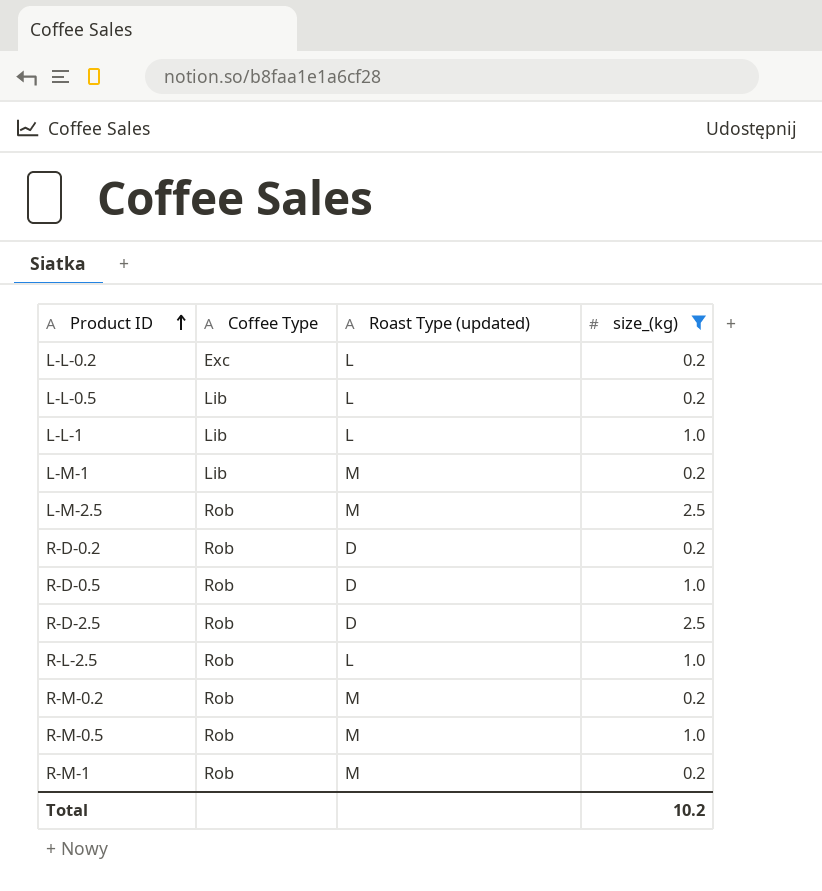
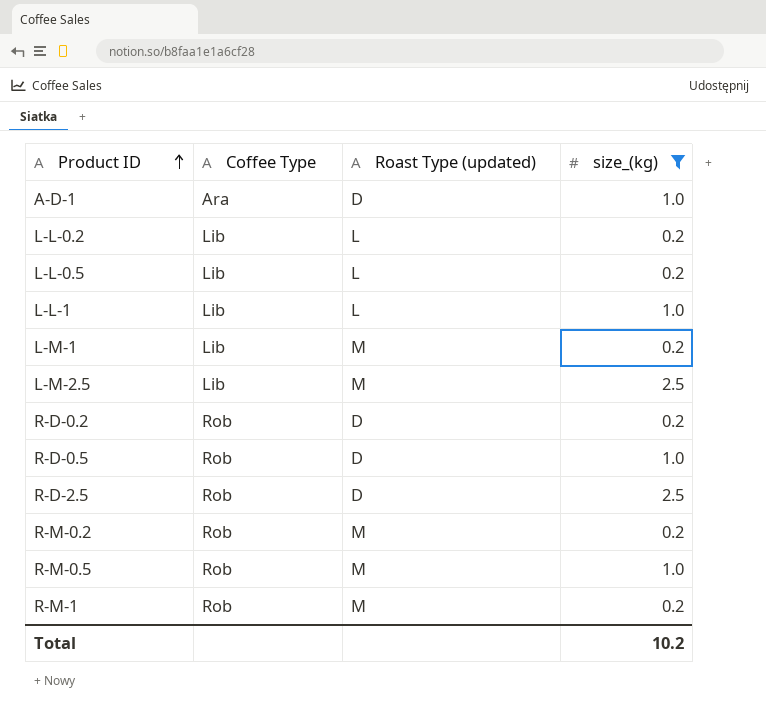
row R-L-2.5: Rob | L | 1.0 -> none
row A-D-1: none -> Ara | D | 1.0
L-L-0.2 | Coffee Type: Exc -> Lib
L-M-2.5 | Coffee Type: Rob -> Lib

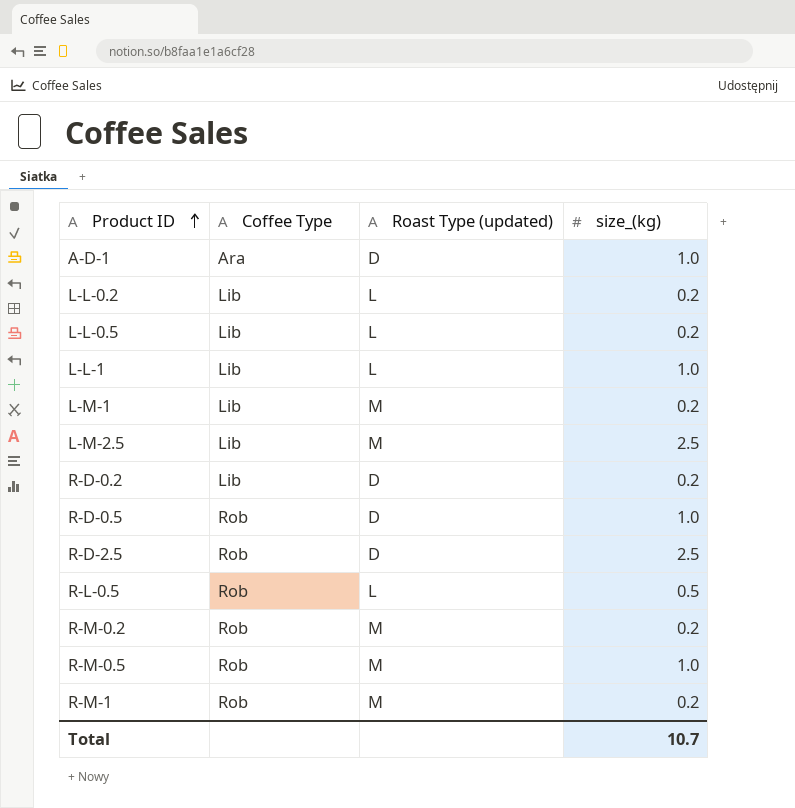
filter: size_(kg) != 0.5 -> none
R-D-0.2 | Coffee Type: Rob -> Lib
Total | size_(kg): 10.2 -> 10.7

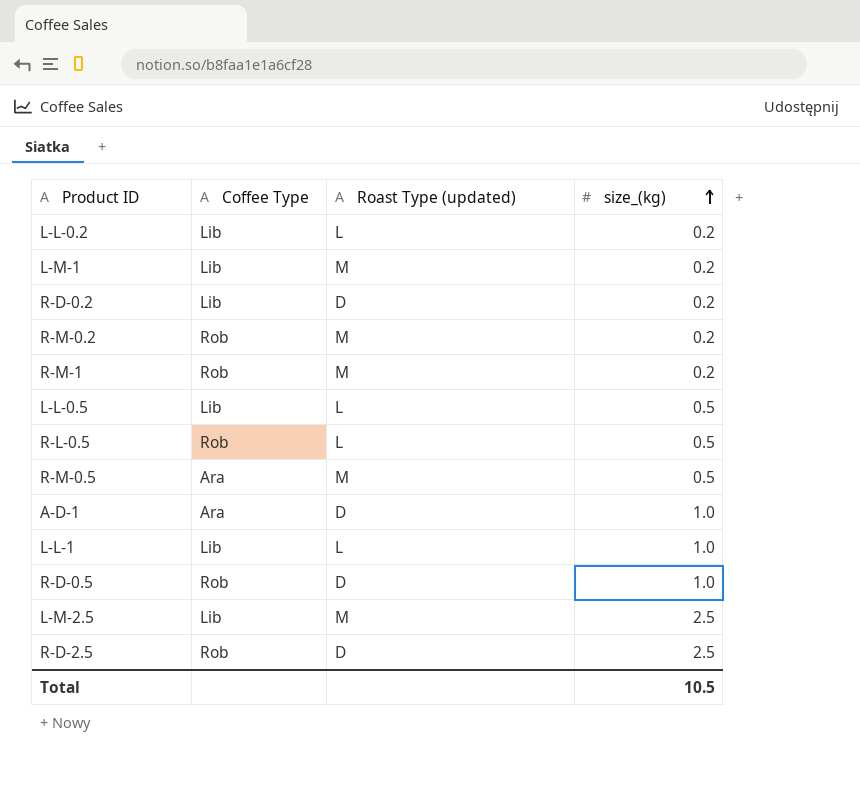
row order: Product ID ascending -> size_(kg) ascending
L-L-0.5 | size_(kg): 0.2 -> 0.5
R-M-0.5 | Coffee Type: Rob -> Ara
R-M-0.5 | size_(kg): 1.0 -> 0.5
Total | size_(kg): 10.7 -> 10.5

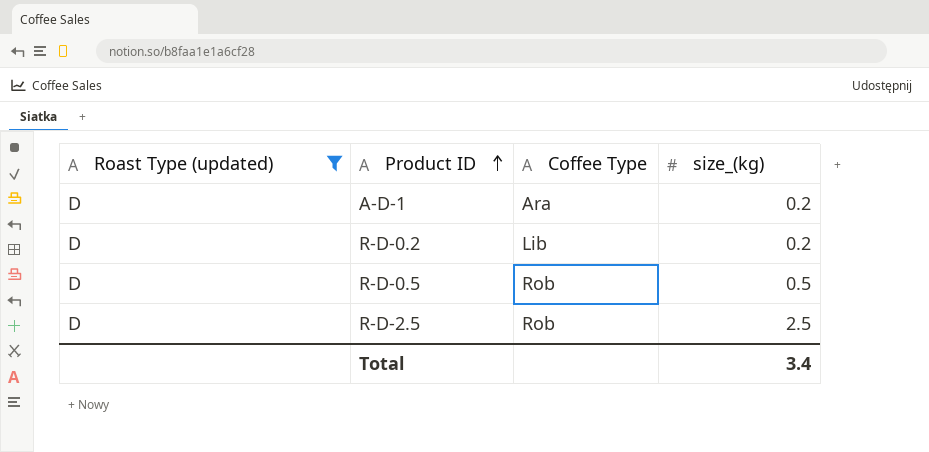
filter: none -> Roast Type (updated) = D
row order: size_(kg) ascending -> Product ID ascending
column Roast Type (updated) | position: 3 -> 1
A-D-1 | size_(kg): 1.0 -> 0.2
R-D-0.5 | size_(kg): 1.0 -> 0.5
Total | size_(kg): 10.5 -> 3.4

